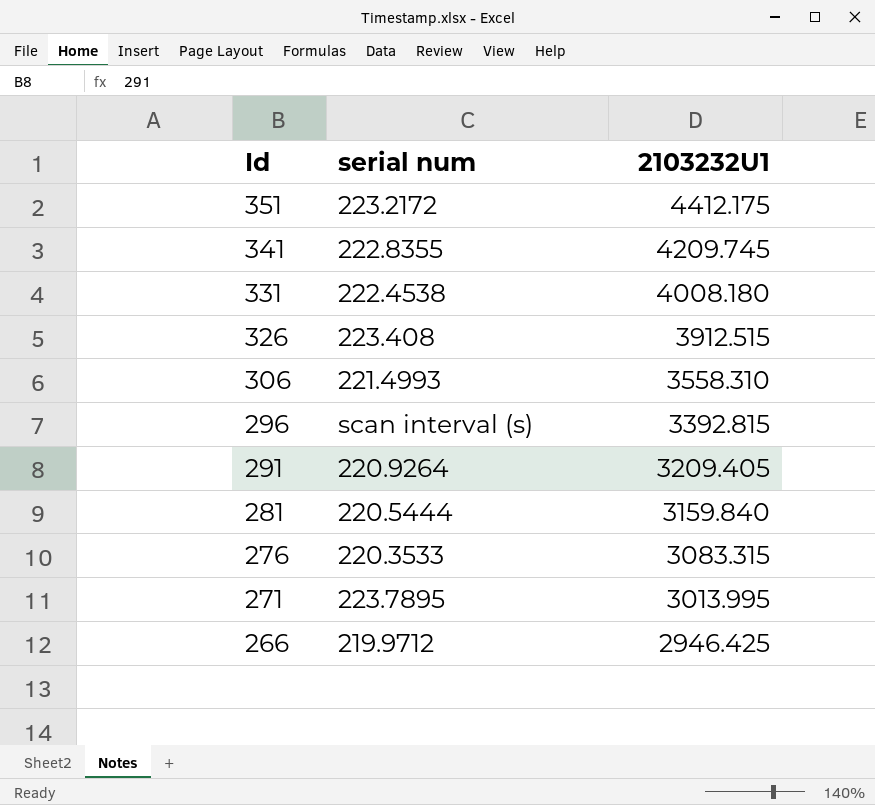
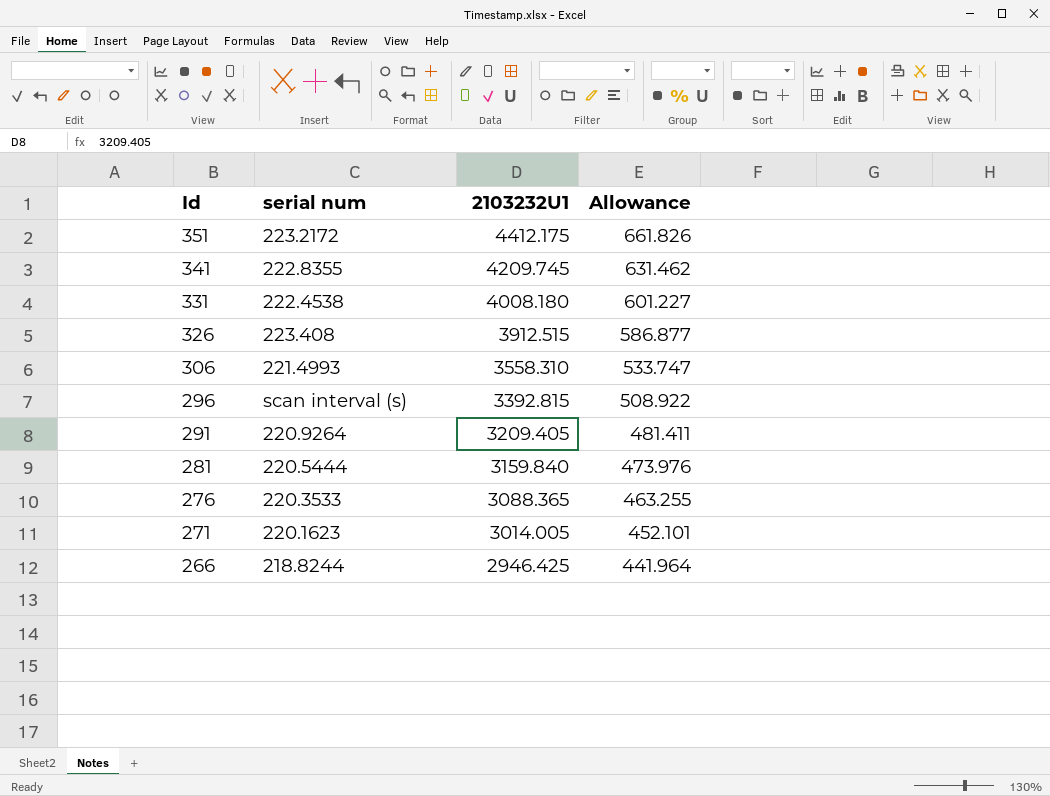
column Allowance | formula: none -> [2103232U1] * 0.15
276 | 2103232U1: 3083.315 -> 3088.365
271 | serial num: 223.7895 -> 220.1623
271 | 2103232U1: 3013.995 -> 3014.005
266 | serial num: 219.9712 -> 218.8244

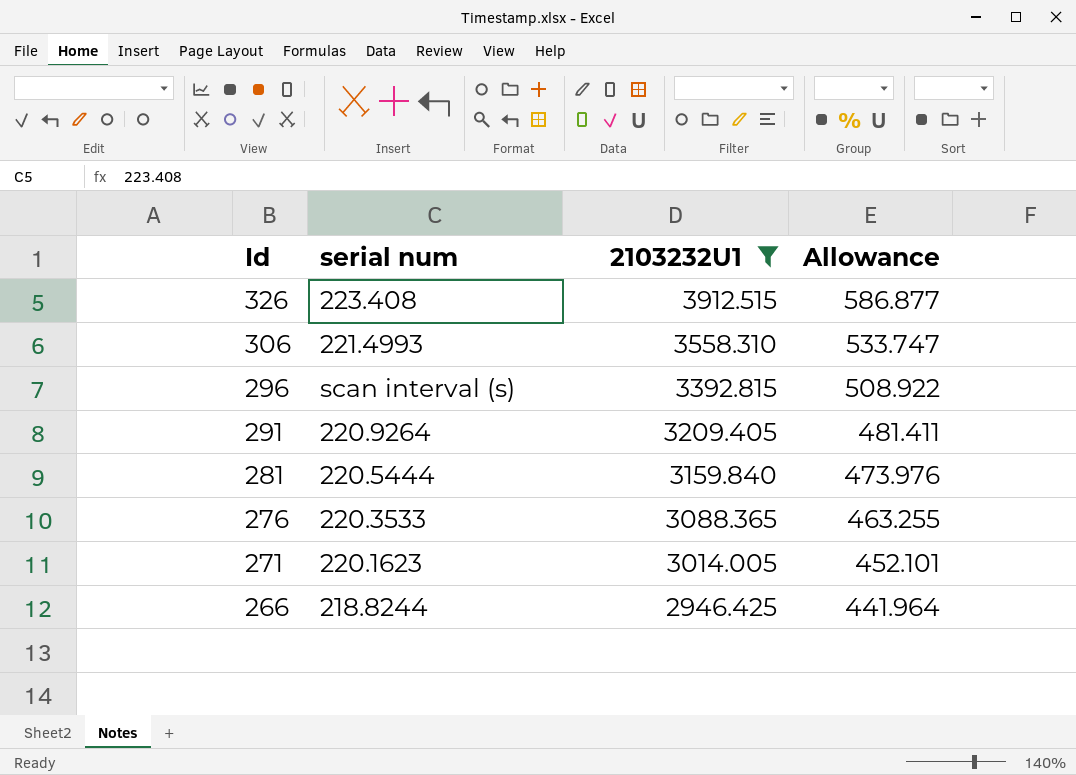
filter: none -> 2103232U1 <= 3912.515

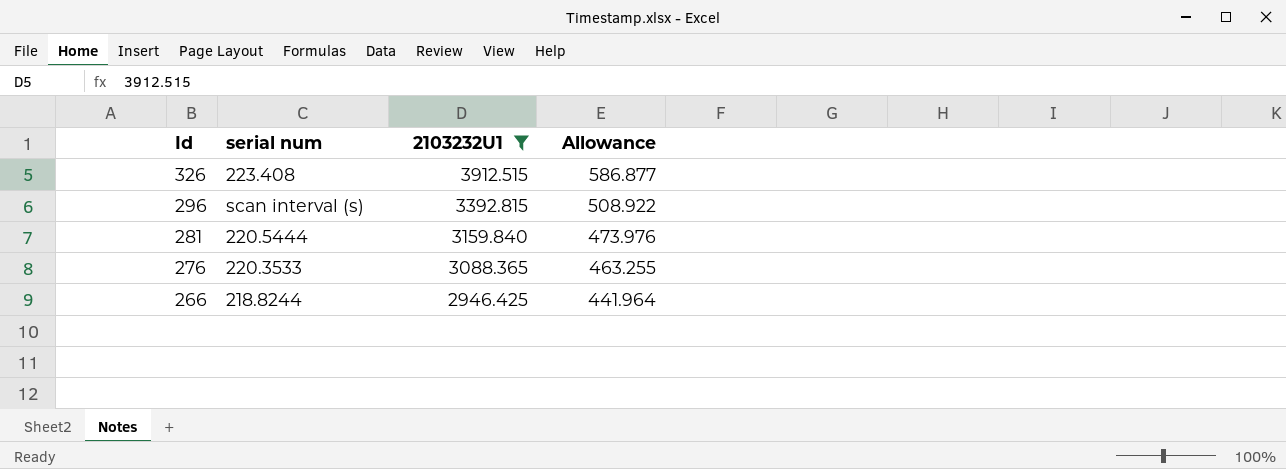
row 306: 221.4993 | 3558.310 | 533.747 -> none
row 291: 220.9264 | 3209.405 | 481.411 -> none
row 271: 220.1623 | 3014.005 | 452.101 -> none

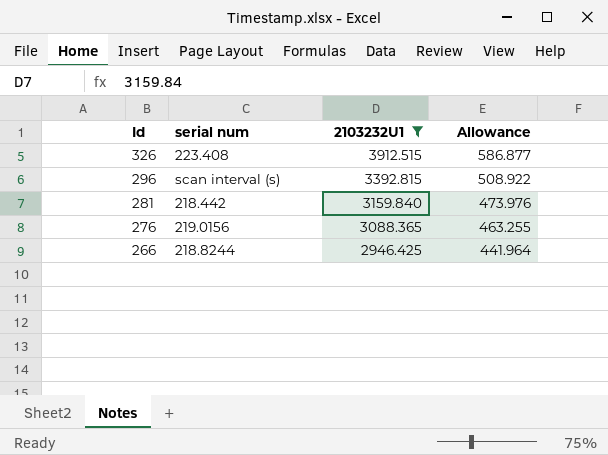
281 | serial num: 220.5444 -> 218.442
276 | serial num: 220.3533 -> 219.0156

